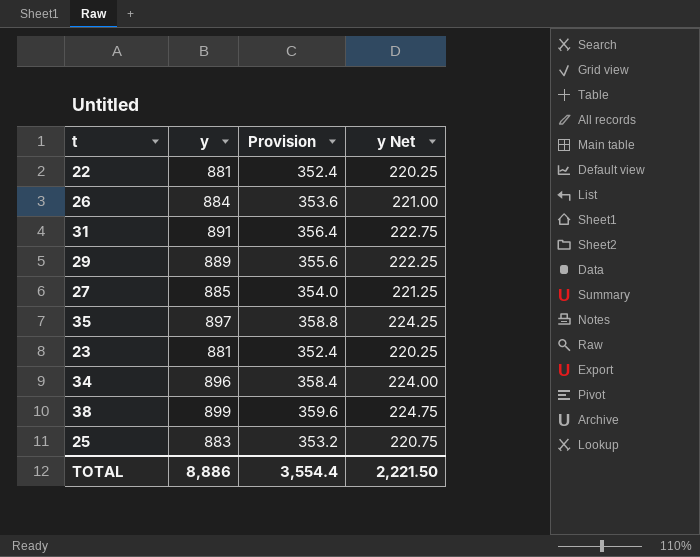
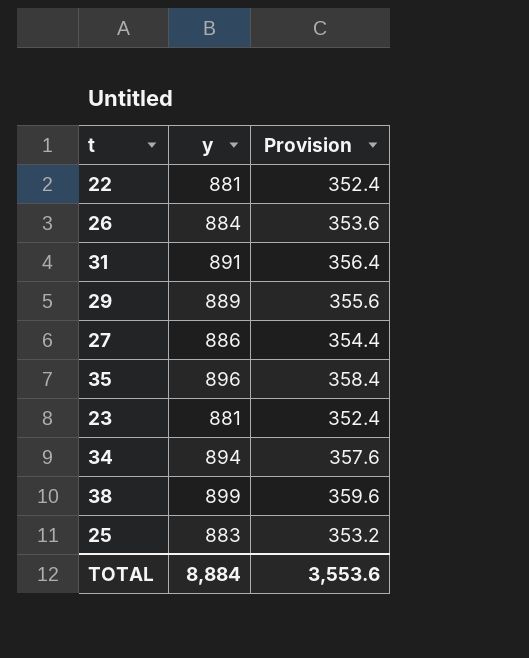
column y Net | formula: [y] * 0.25 -> none
27 | y: 885 -> 886
27 | Provision: 354.0 -> 354.4
35 | y: 897 -> 896
35 | Provision: 358.8 -> 358.4
34 | y: 896 -> 894
34 | Provision: 358.4 -> 357.6
TOTAL | y: 8,886 -> 8,884
TOTAL | Provision: 3,554.4 -> 3,553.6

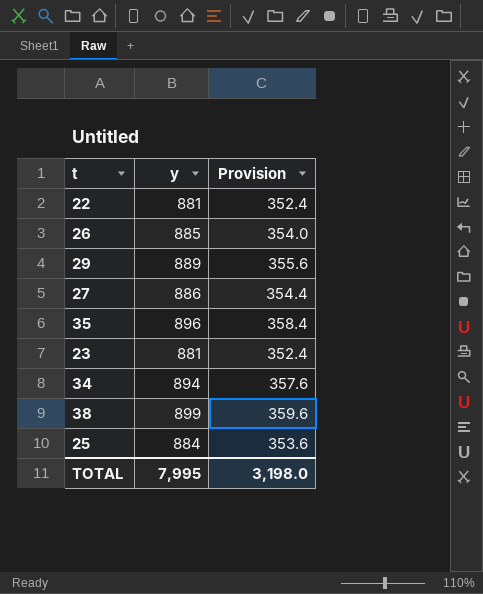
row 31: 891 | 356.4 -> none
26 | y: 884 -> 885
26 | Provision: 353.6 -> 354.0
25 | y: 883 -> 884
25 | Provision: 353.2 -> 353.6
TOTAL | y: 8,884 -> 7,995
TOTAL | Provision: 3,553.6 -> 3,198.0

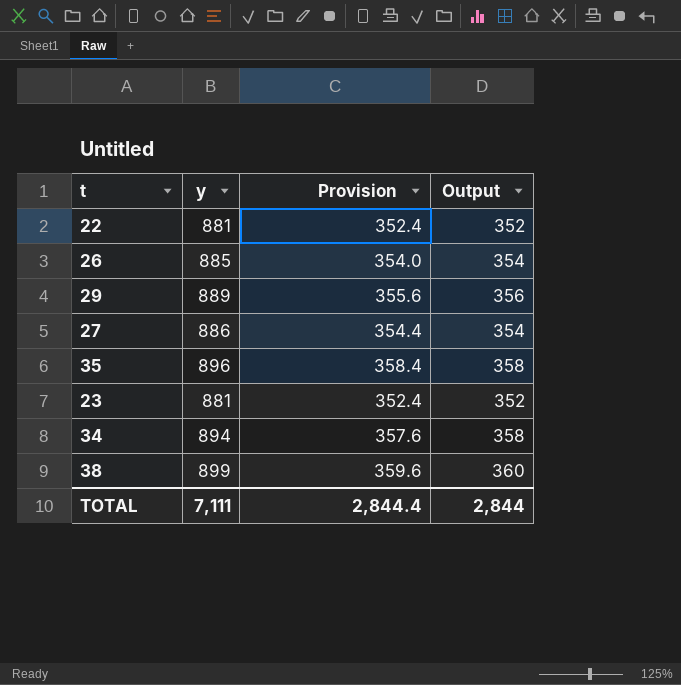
column Output | formula: none -> [y] * 0.4
row 25: 884 | 353.6 -> none
TOTAL | y: 7,995 -> 7,111
TOTAL | Provision: 3,198.0 -> 2,844.4

